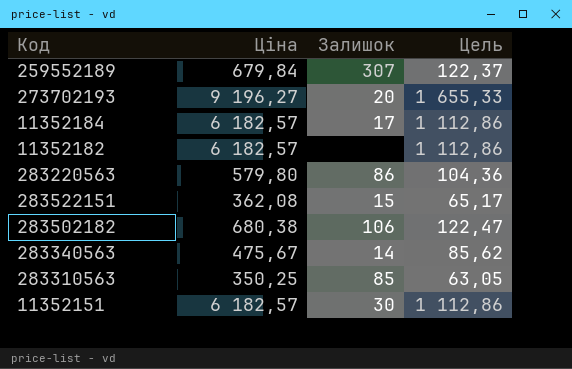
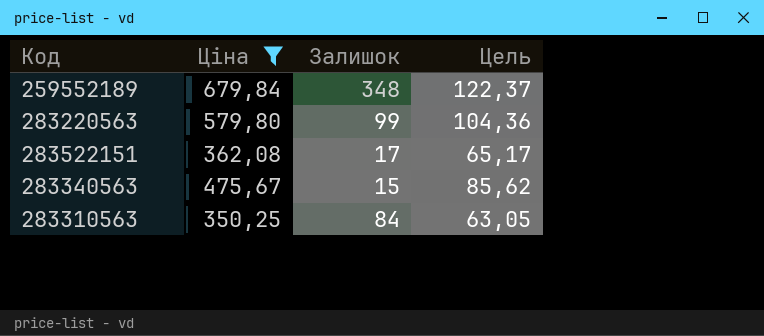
filter: none -> Ціна <= 679,84
259552189 | Залишок: 307 -> 348
283220563 | Залишок: 86 -> 99
283522151 | Залишок: 15 -> 17
283340563 | Залишок: 14 -> 15
283310563 | Залишок: 85 -> 84

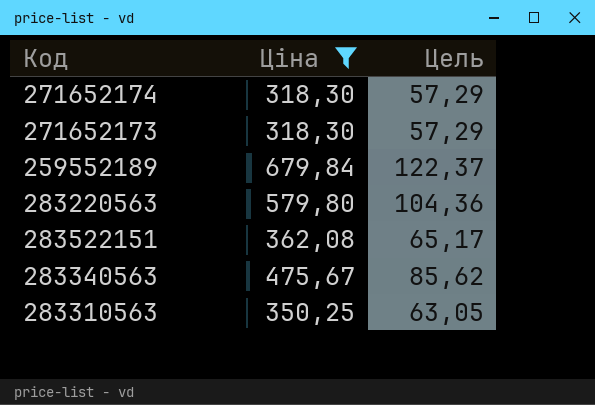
column Залишок | position: 3 -> none
row 271652174: none -> 318,30 | 57,29
row 271652173: none -> 318,30 | 57,29

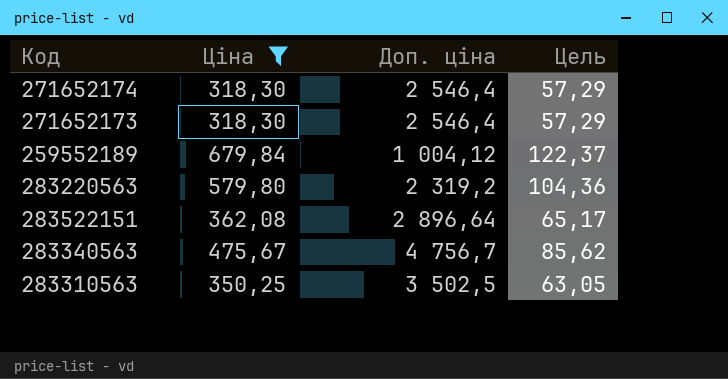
column Доп. ціна | position: none -> 3

